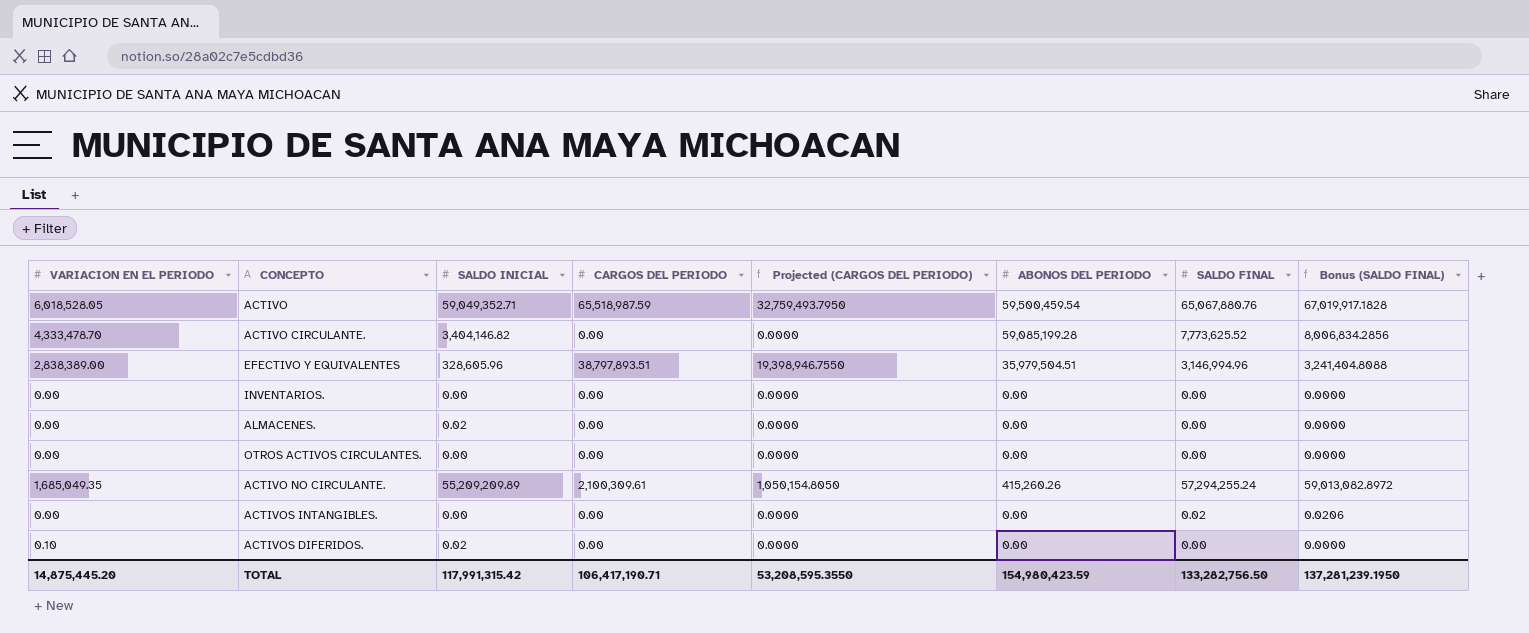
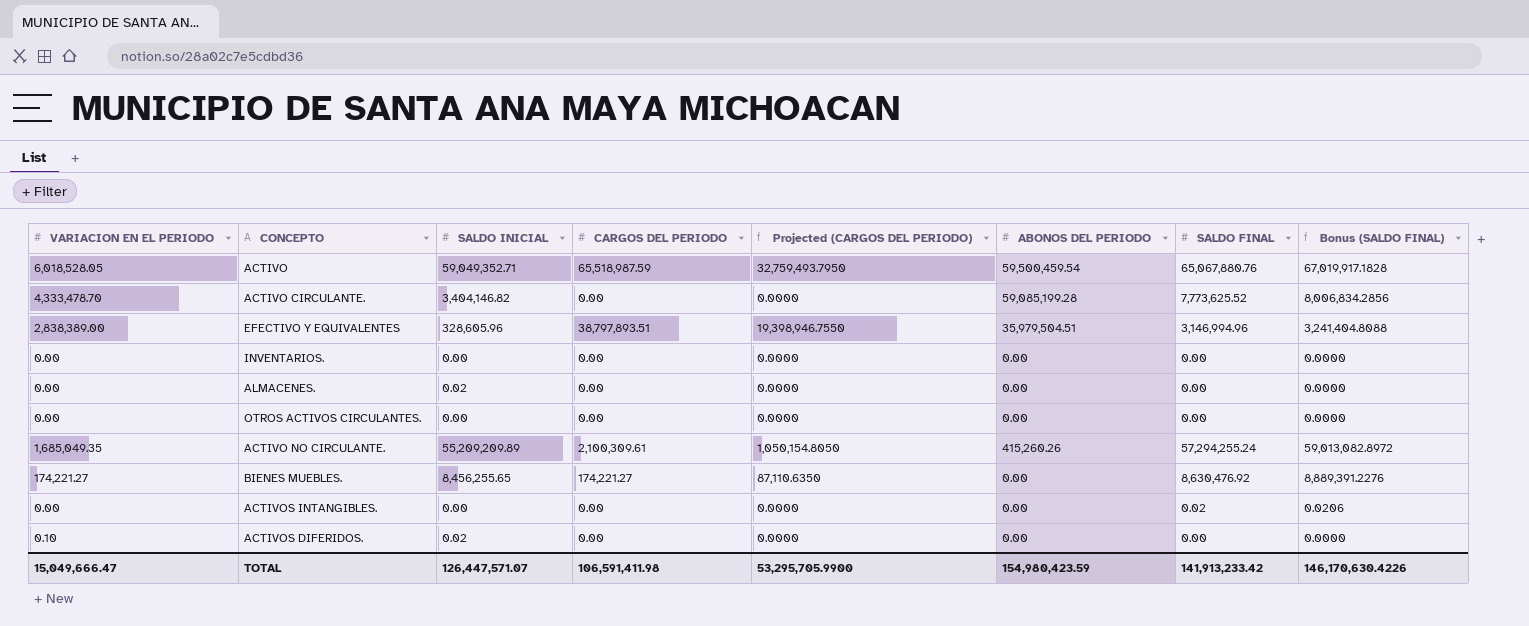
row BIENES MUEBLES.: none -> 174,221.27 | 8,456,255.65 | 174,221.27 | 87,110.6350 | 0.00 | 8,630,476.92 | 8,889,391.2276
TOTAL | VARIACION EN EL PERIODO: 14,875,445.20 -> 15,049,666.47
TOTAL | SALDO INICIAL: 117,991,315.42 -> 126,447,571.07
TOTAL | CARGOS DEL PERIODO: 106,417,190.71 -> 106,591,411.98
TOTAL | Projected (CARGOS DEL PERIODO): 53,208,595.3550 -> 53,295,705.9900
TOTAL | SALDO FINAL: 133,282,756.50 -> 141,913,233.42
TOTAL | Bonus (SALDO FINAL): 137,281,239.1950 -> 146,170,630.4226

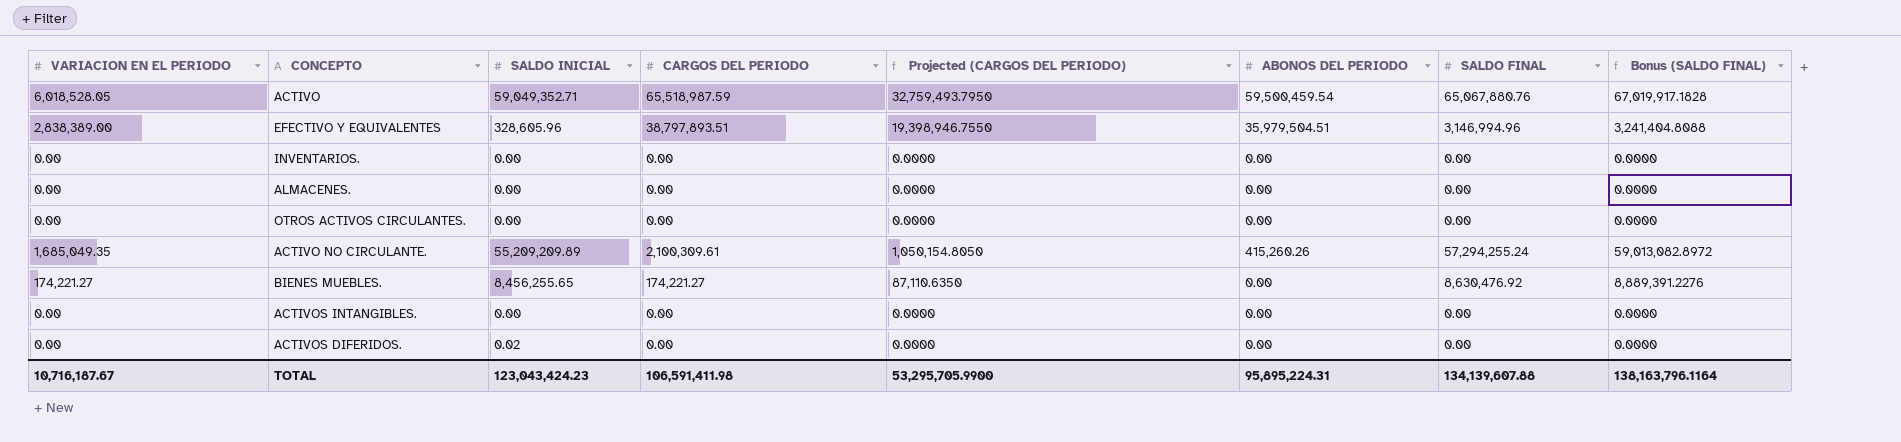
row ACTIVO CIRCULANTE.: 4,333,478.70 | 3,404,146.82 | 0.00 | 0.0000 | 59,085,199.28 | 7,773,625.52 | 8,006,834.2856 -> none
ALMACENES. | SALDO INICIAL: 0.02 -> 0.00
ACTIVOS INTANGIBLES. | SALDO FINAL: 0.02 -> 0.00
ACTIVOS INTANGIBLES. | Bonus (SALDO FINAL): 0.0206 -> 0.0000
ACTIVOS DIFERIDOS. | VARIACION EN EL PERIODO: 0.10 -> 0.00
TOTAL | VARIACION EN EL PERIODO: 15,049,666.47 -> 10,716,187.67
TOTAL | SALDO INICIAL: 126,447,571.07 -> 123,043,424.23
TOTAL | ABONOS DEL PERIODO: 154,980,423.59 -> 95,895,224.31
TOTAL | SALDO FINAL: 141,913,233.42 -> 134,139,607.88
TOTAL | Bonus (SALDO FINAL): 146,170,630.4226 -> 138,163,796.1164

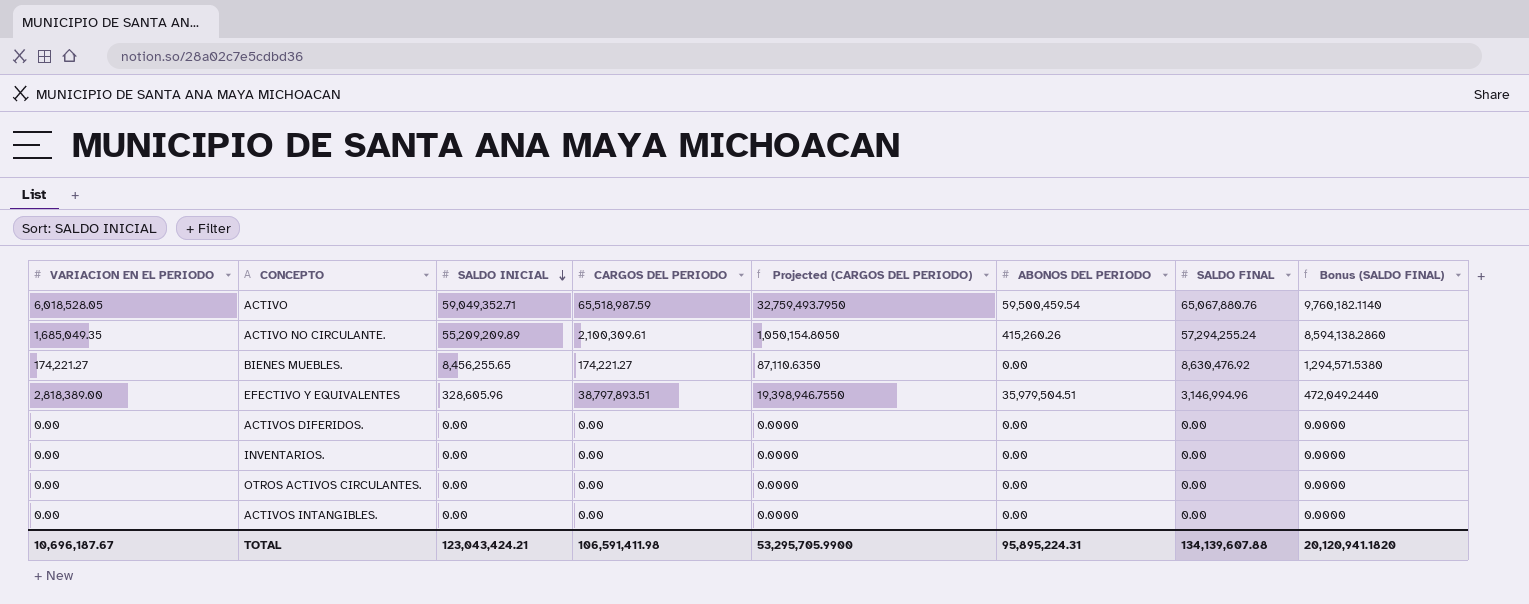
row order: none -> SALDO INICIAL descending
column Bonus (SALDO FINAL) | formula: [SALDO FINAL] * 1.03 -> [SALDO FINAL] * 0.15
row ALMACENES.: 0.00 | 0.00 | 0.00 | 0.0000 | 0.00 | 0.00 | 0.0000 -> none
EFECTIVO Y EQUIVALENTES | VARIACION EN EL PERIODO: 2,838,389.00 -> 2,818,389.00
ACTIVOS DIFERIDOS. | SALDO INICIAL: 0.02 -> 0.00
TOTAL | VARIACION EN EL PERIODO: 10,716,187.67 -> 10,696,187.67
TOTAL | SALDO INICIAL: 123,043,424.23 -> 123,043,424.21
TOTAL | Bonus (SALDO FINAL): 138,163,796.1164 -> 20,120,941.1820

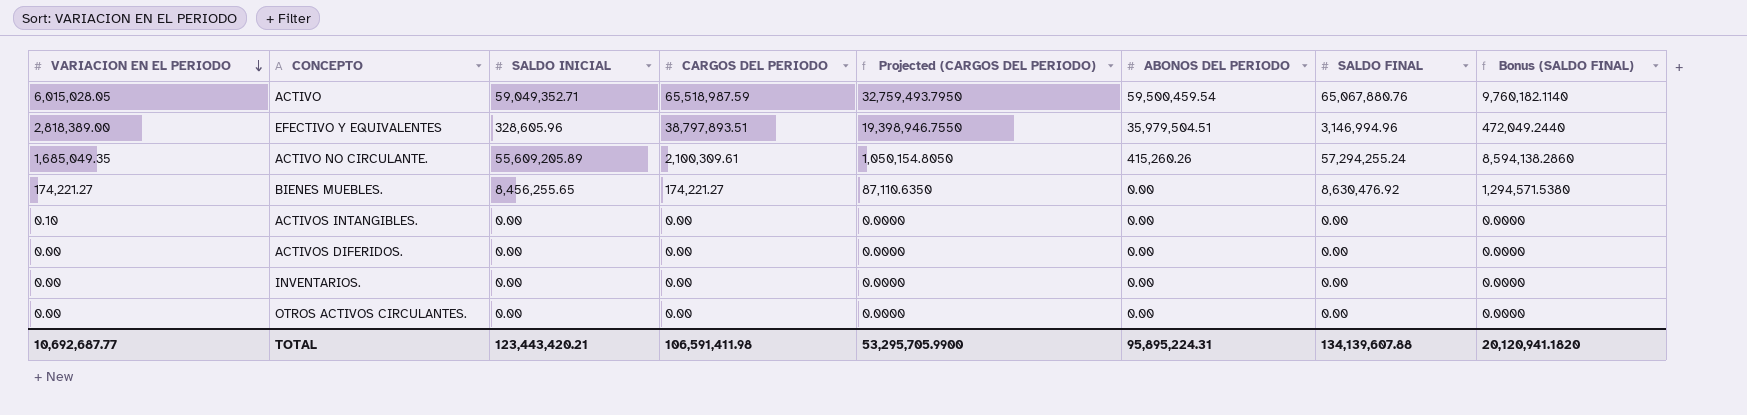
row order: SALDO INICIAL descending -> VARIACION EN EL PERIODO descending
ACTIVO | VARIACION EN EL PERIODO: 6,018,528.05 -> 6,015,028.05
ACTIVO NO CIRCULANTE. | SALDO INICIAL: 55,209,209.89 -> 55,609,205.89
ACTIVOS INTANGIBLES. | VARIACION EN EL PERIODO: 0.00 -> 0.10
TOTAL | VARIACION EN EL PERIODO: 10,696,187.67 -> 10,692,687.77
TOTAL | SALDO INICIAL: 123,043,424.21 -> 123,443,420.21

